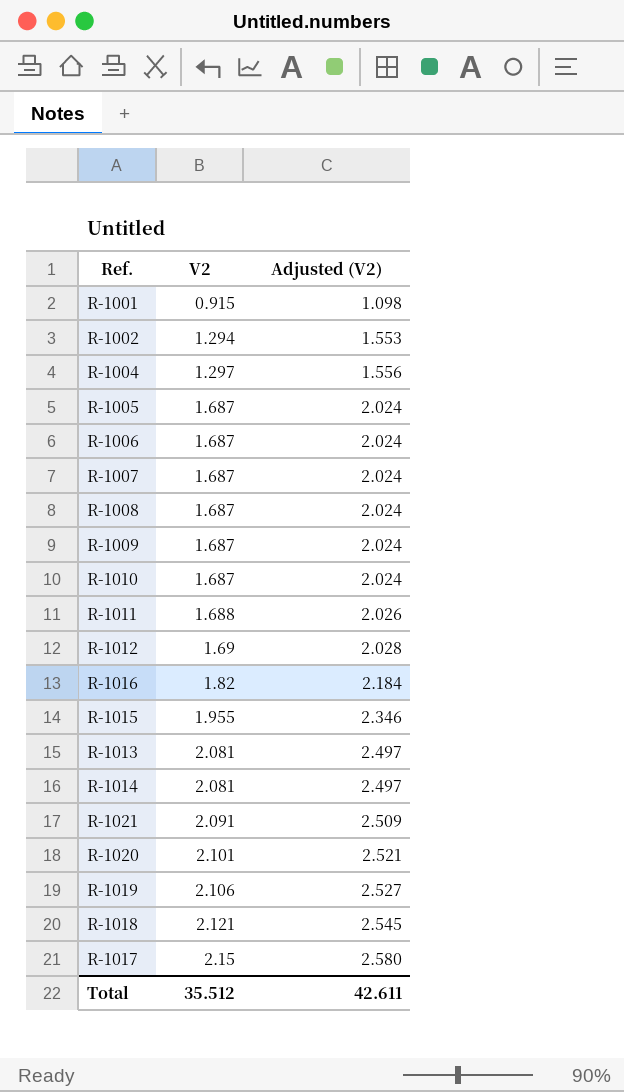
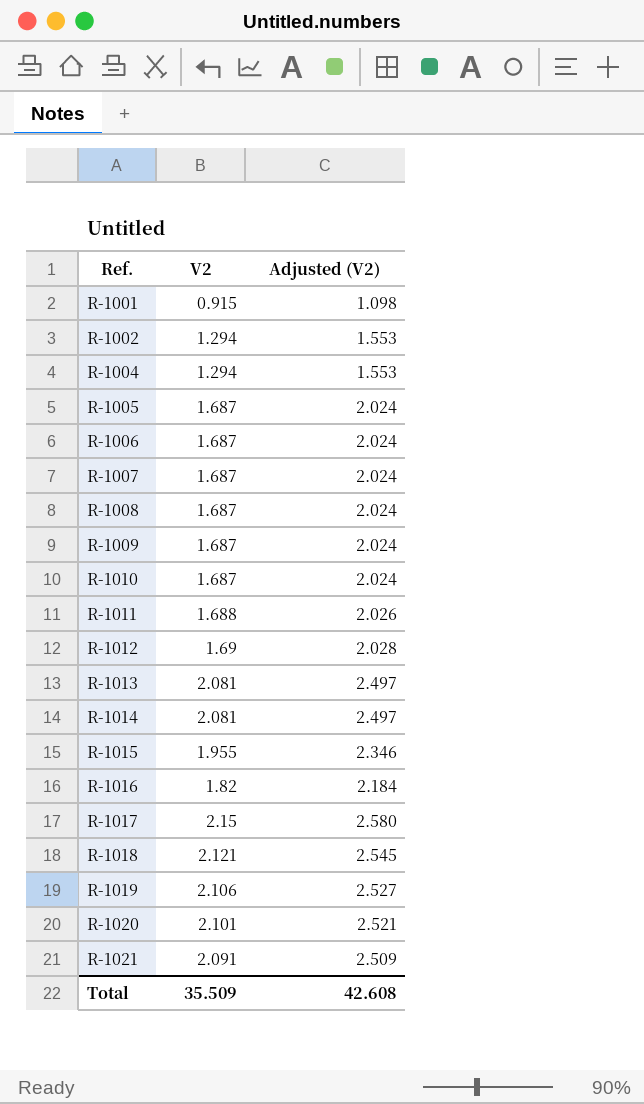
row order: V2 ascending -> Ref. ascending
R-1004 | V2: 1.297 -> 1.294
R-1004 | Adjusted (V2): 1.556 -> 1.553
Total | V2: 35.512 -> 35.509
Total | Adjusted (V2): 42.611 -> 42.608

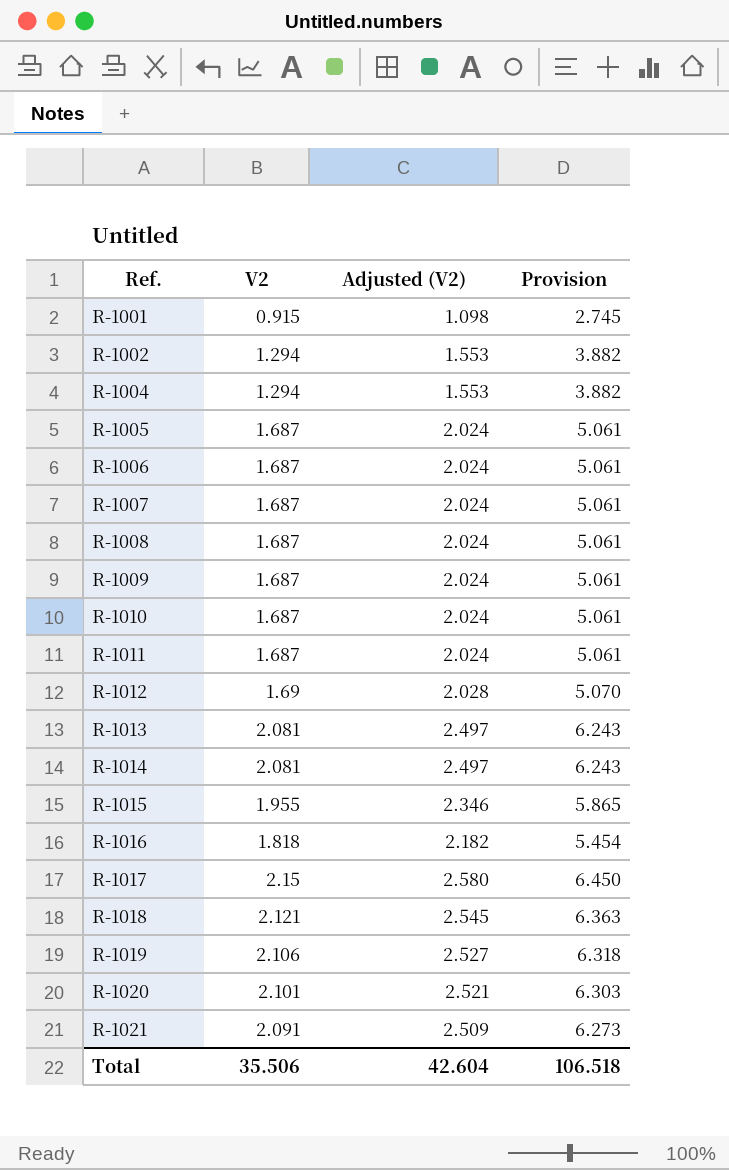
column Provision | formula: none -> [V2] * 3
R-1011 | V2: 1.688 -> 1.687
R-1011 | Adjusted (V2): 2.026 -> 2.024
R-1016 | V2: 1.82 -> 1.818
R-1016 | Adjusted (V2): 2.184 -> 2.182
Total | V2: 35.509 -> 35.506
Total | Adjusted (V2): 42.608 -> 42.604

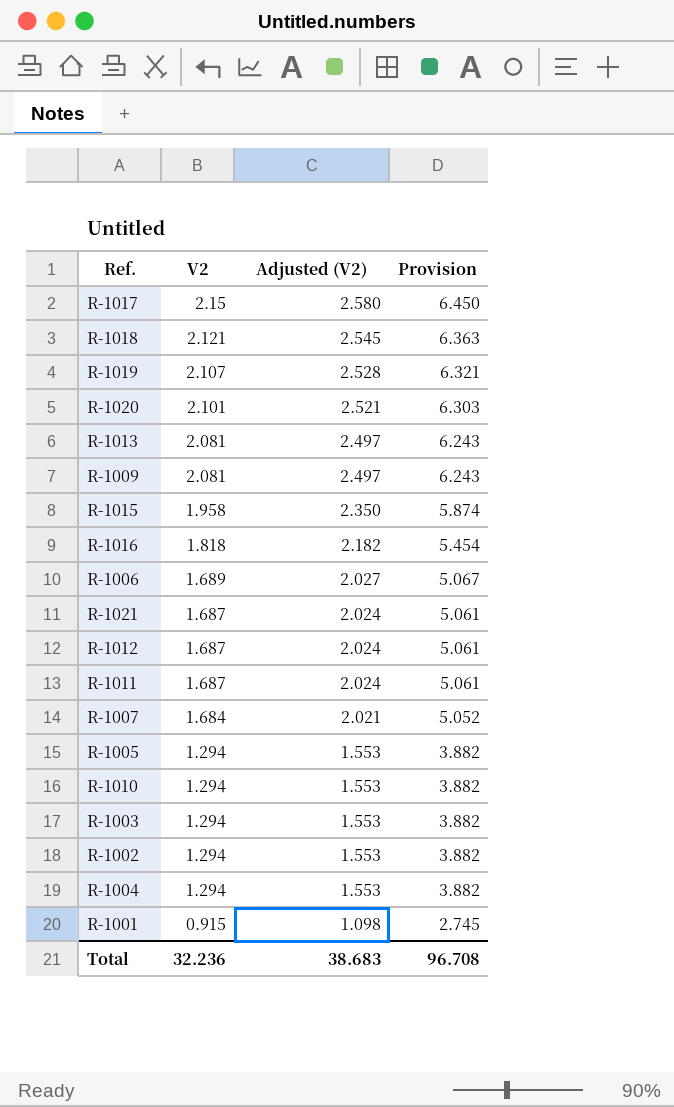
row order: Ref. ascending -> V2 descending
row R-1008: 1.687 | 2.024 | 5.061 -> none
row R-1014: 2.081 | 2.497 | 6.243 -> none
R-1019 | V2: 2.106 -> 2.107
R-1019 | Adjusted (V2): 2.527 -> 2.528
R-1019 | Provision: 6.318 -> 6.321
R-1009 | V2: 1.687 -> 2.081
R-1009 | Adjusted (V2): 2.024 -> 2.497
R-1009 | Provision: 5.061 -> 6.243
R-1015 | V2: 1.955 -> 1.958
R-1015 | Adjusted (V2): 2.346 -> 2.350
R-1015 | Provision: 5.865 -> 5.874
R-1006 | V2: 1.687 -> 1.689
R-1006 | Adjusted (V2): 2.024 -> 2.027
R-1006 | Provision: 5.061 -> 5.067
R-1021 | V2: 2.091 -> 1.687
R-1021 | Adjusted (V2): 2.509 -> 2.024
R-1021 | Provision: 6.273 -> 5.061
R-1012 | V2: 1.69 -> 1.687
R-1012 | Adjusted (V2): 2.028 -> 2.024
R-1012 | Provision: 5.070 -> 5.061
R-1007 | V2: 1.687 -> 1.684
R-1007 | Adjusted (V2): 2.024 -> 2.021
R-1007 | Provision: 5.061 -> 5.052
R-1005 | V2: 1.687 -> 1.294
R-1005 | Adjusted (V2): 2.024 -> 1.553
R-1005 | Provision: 5.061 -> 3.882
R-1010 | V2: 1.687 -> 1.294
R-1010 | Adjusted (V2): 2.024 -> 1.553
R-1010 | Provision: 5.061 -> 3.882
row R-1003: none -> 1.294 | 1.553 | 3.882
Total | V2: 35.506 -> 32.236
Total | Adjusted (V2): 42.604 -> 38.683
Total | Provision: 106.518 -> 96.708

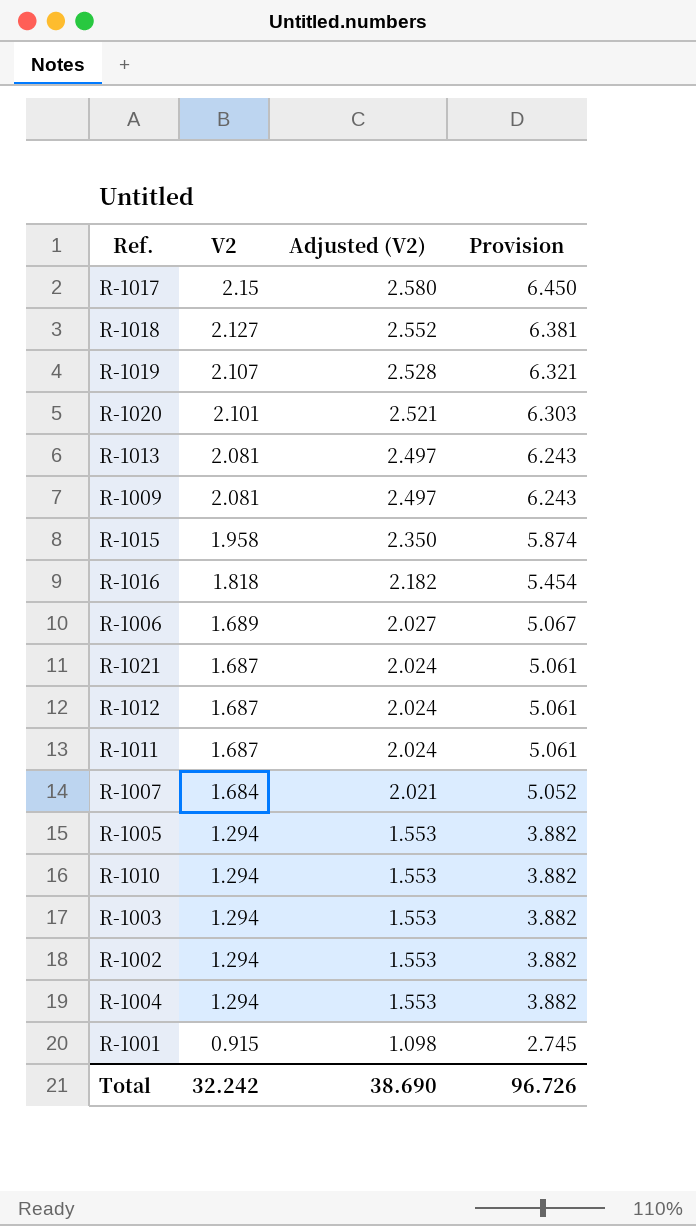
R-1018 | V2: 2.121 -> 2.127
R-1018 | Adjusted (V2): 2.545 -> 2.552
R-1018 | Provision: 6.363 -> 6.381
Total | V2: 32.236 -> 32.242
Total | Adjusted (V2): 38.683 -> 38.690
Total | Provision: 96.708 -> 96.726

